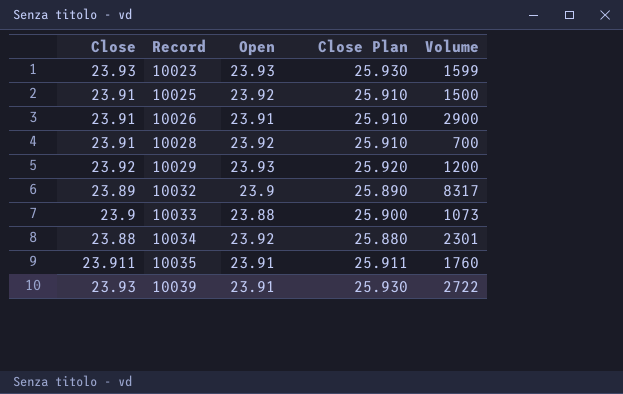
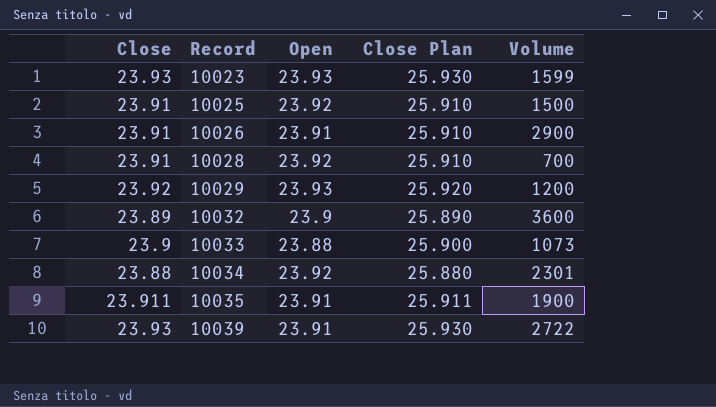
10032 | Volume: 8317 -> 3600
10035 | Volume: 1760 -> 1900

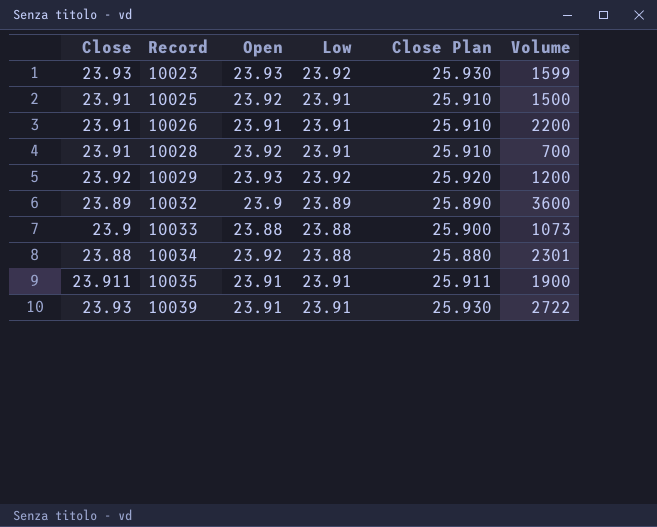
column Low | position: none -> 4
10026 | Volume: 2900 -> 2200

